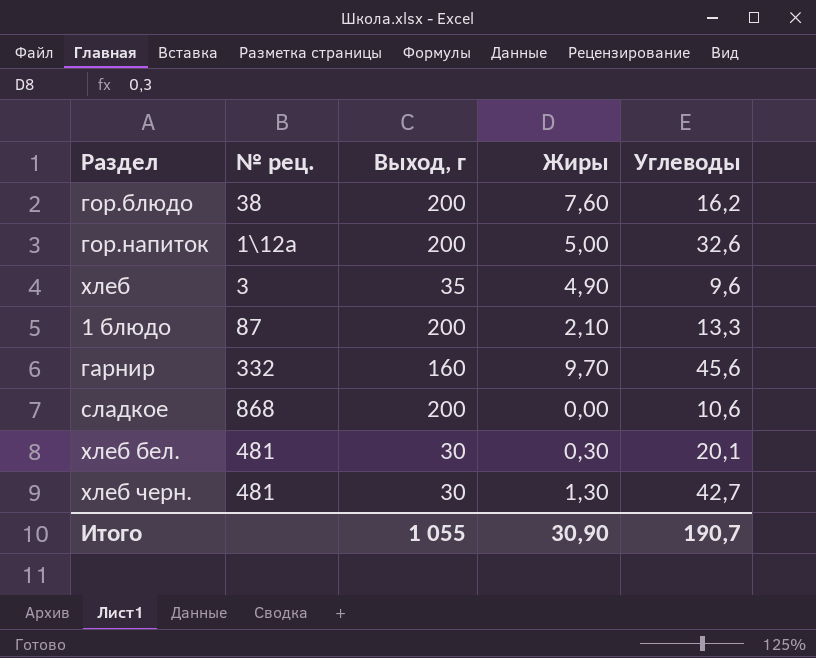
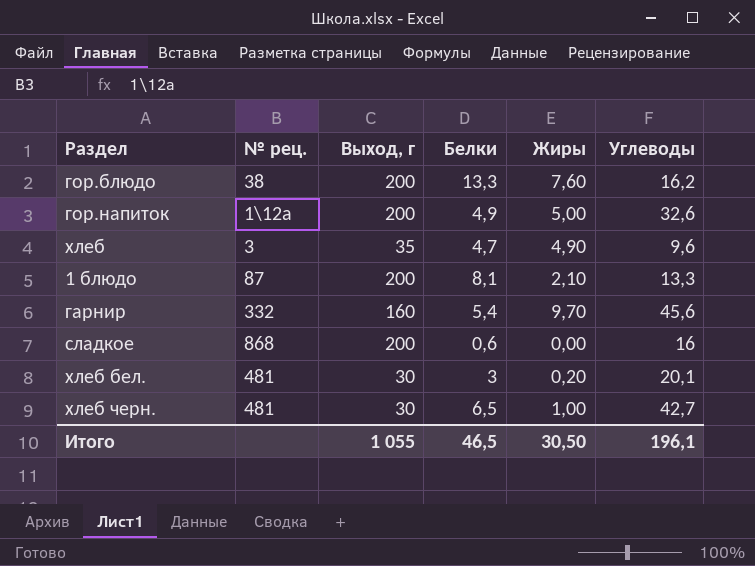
column Белки | position: none -> 4
сладкое | Углеводы: 10,6 -> 16
хлеб бел. | Жиры: 0,30 -> 0,20
хлеб черн. | Жиры: 1,30 -> 1,00
Итого | Жиры: 30,90 -> 30,50
Итого | Углеводы: 190,7 -> 196,1

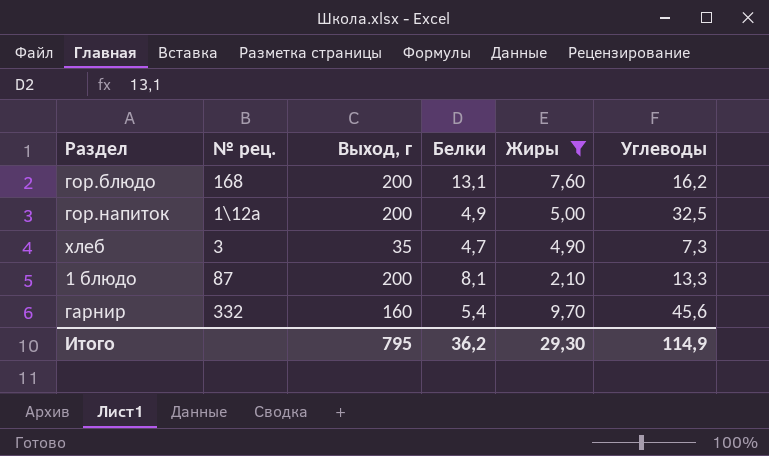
filter: none -> Жиры >= 2,10
гор.блюдо | № рец.: 38 -> 168
гор.блюдо | Белки: 13,3 -> 13,1
гор.напиток | Углеводы: 32,6 -> 32,5
хлеб | Углеводы: 9,6 -> 7,3
Итого | Выход, г: 1 055 -> 795
Итого | Белки: 46,5 -> 36,2
Итого | Жиры: 30,50 -> 29,30
Итого | Углеводы: 196,1 -> 114,9

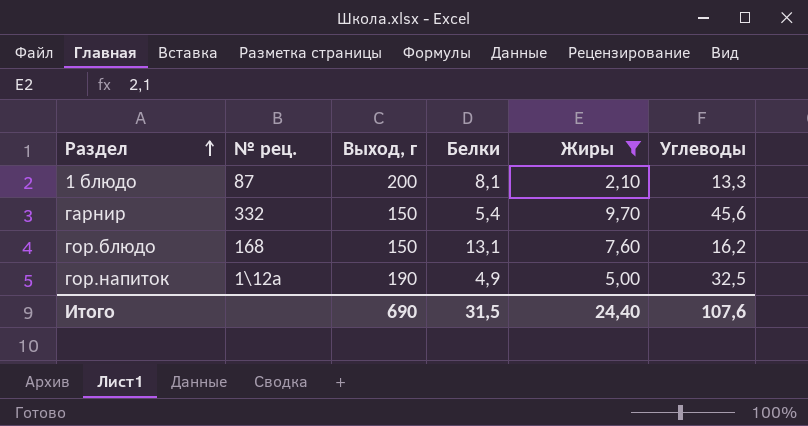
row order: none -> Раздел ascending
row хлеб: 3 | 35 | 4,7 | 4,90 | 7,3 -> none
гарнир | Выход, г: 160 -> 150
гор.блюдо | Выход, г: 200 -> 150
гор.напиток | Выход, г: 200 -> 190
Итого | Выход, г: 795 -> 690
Итого | Белки: 36,2 -> 31,5
Итого | Жиры: 29,30 -> 24,40
Итого | Углеводы: 114,9 -> 107,6

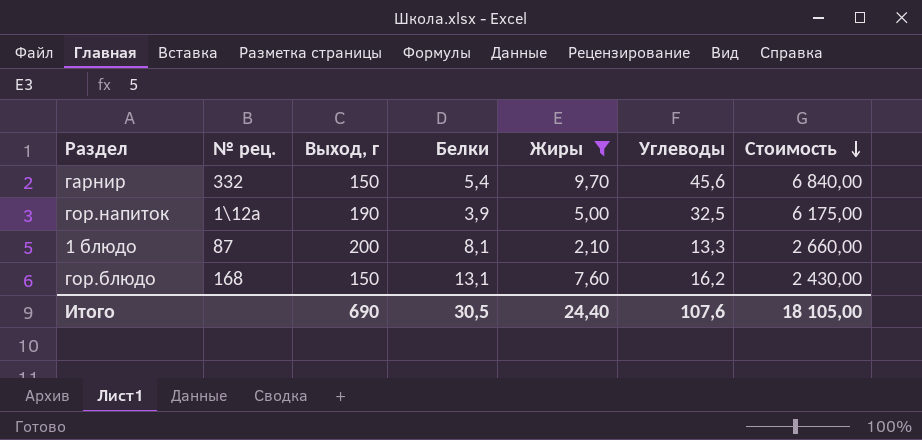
row order: Раздел ascending -> Стоимость descending
column Стоимость | formula: none -> [Выход, г] * [Углеводы]
гор.напиток | Белки: 4,9 -> 3,9
Итого | Белки: 31,5 -> 30,5

